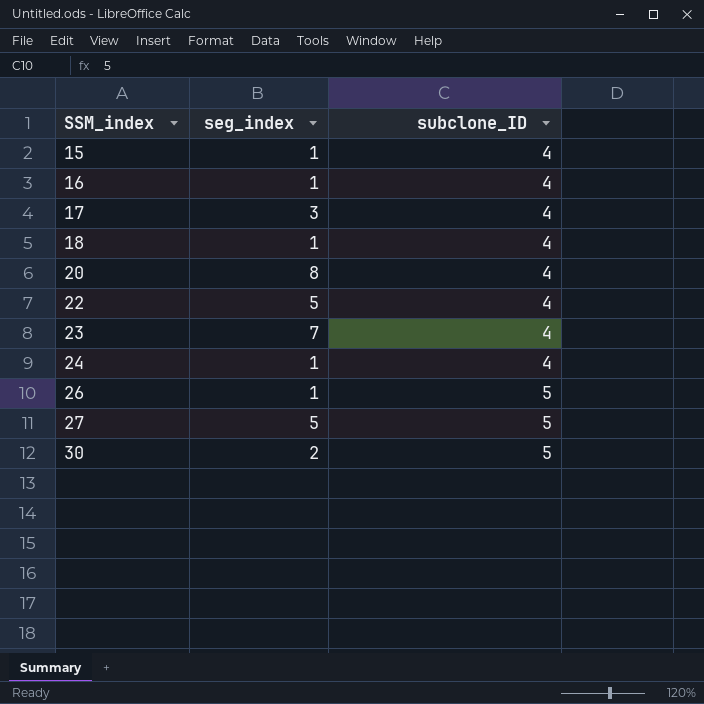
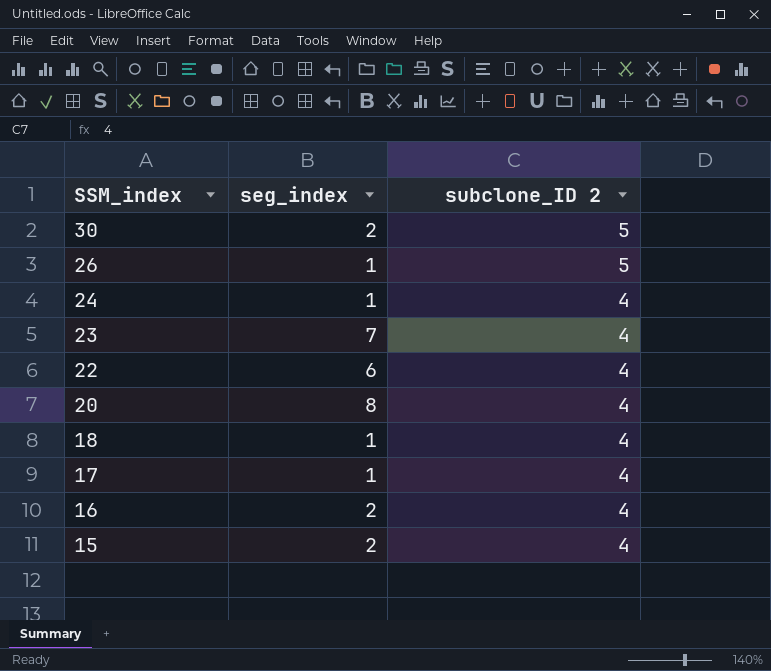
row order: SSM_index ascending -> SSM_index descending
column name: subclone_ID -> subclone_ID 2
row 27: 5 | 5 -> none
22 | seg_index: 5 -> 6
17 | seg_index: 3 -> 1
16 | seg_index: 1 -> 2
15 | seg_index: 1 -> 2

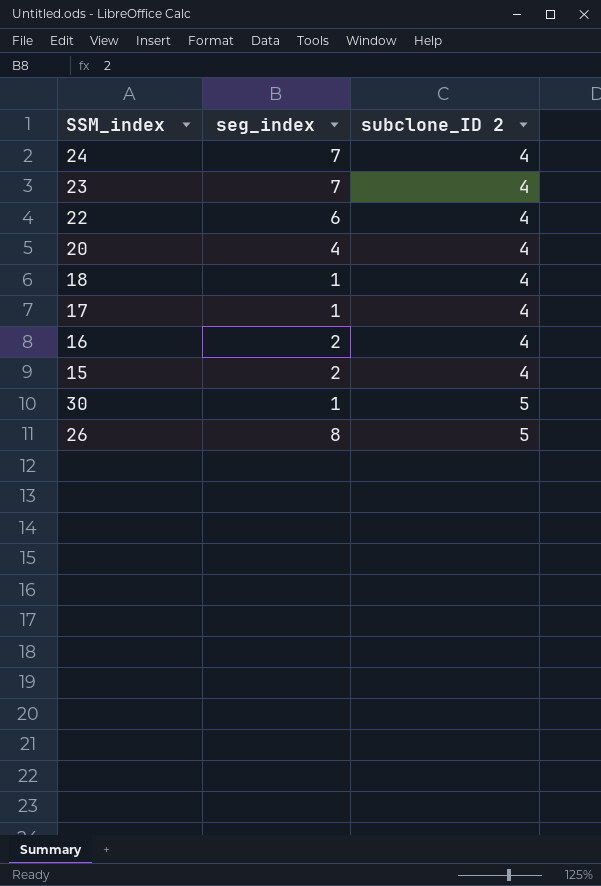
row order: SSM_index descending -> subclone_ID 2 ascending
24 | seg_index: 1 -> 7
20 | seg_index: 8 -> 4
30 | seg_index: 2 -> 1
26 | seg_index: 1 -> 8

